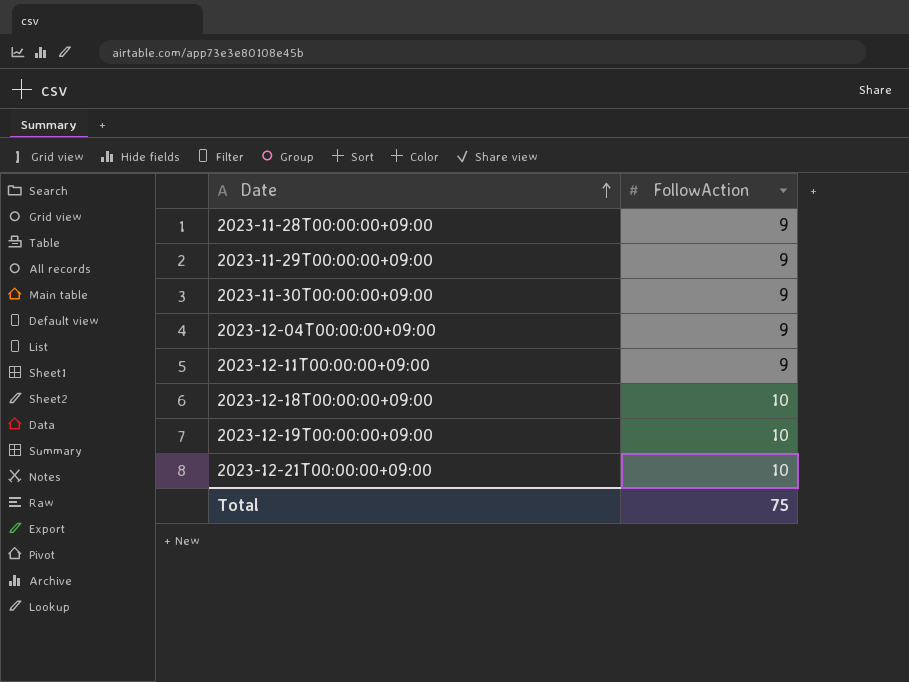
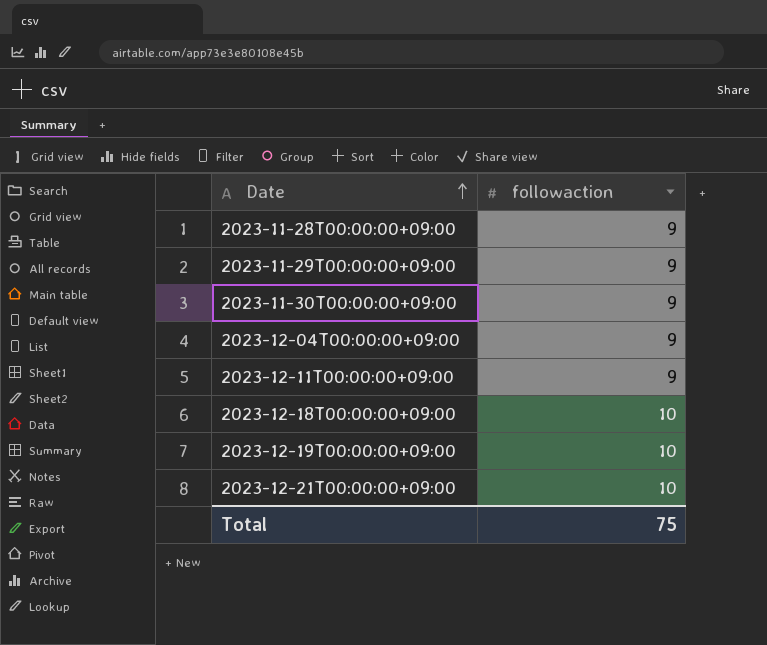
column name: FollowAction -> followaction

